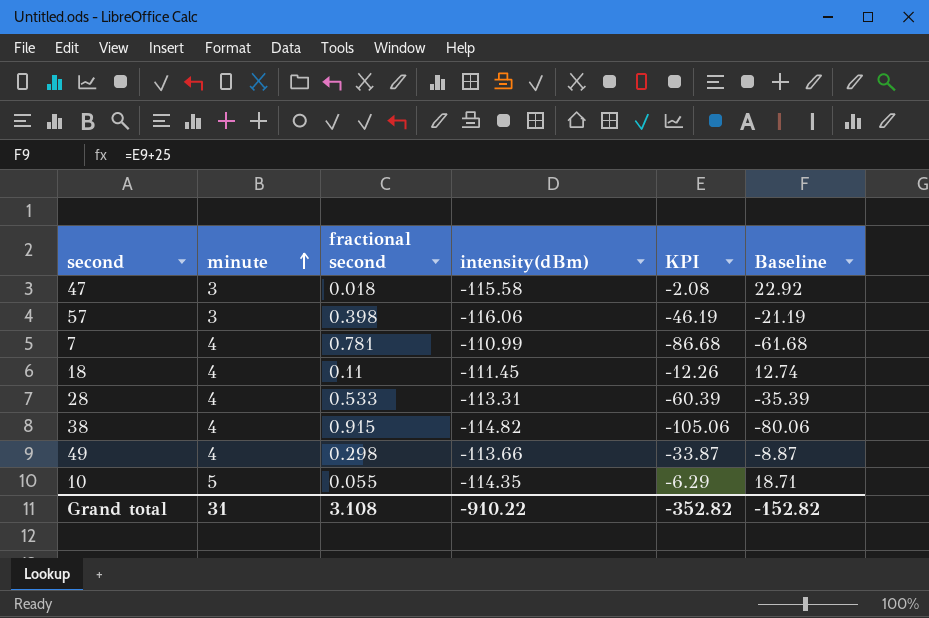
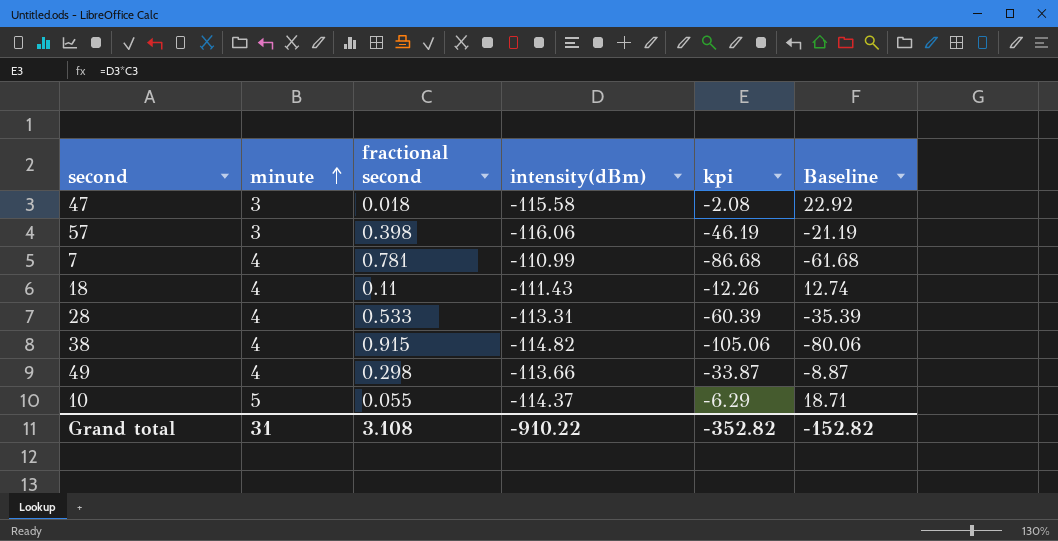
column name: KPI -> kpi
18 | intensity(dBm): -111.45 -> -111.43
10 | intensity(dBm): -114.35 -> -114.37

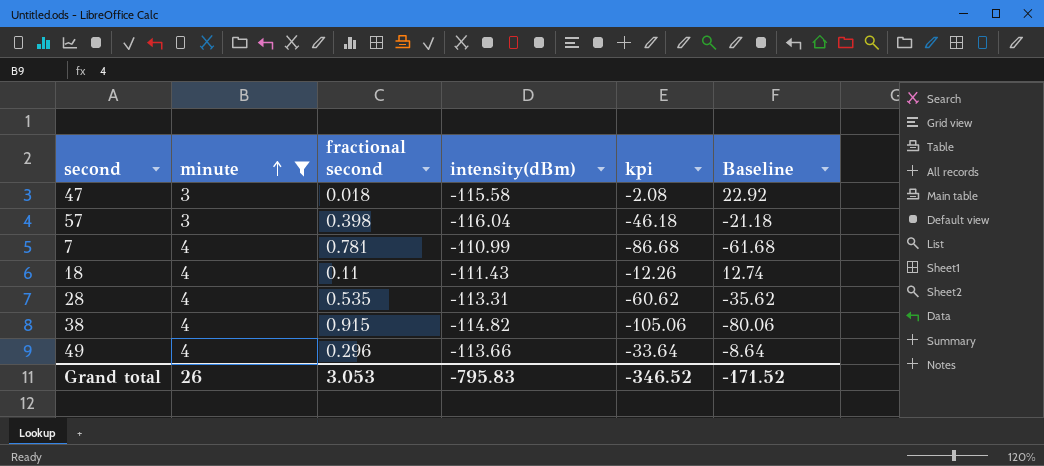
filter: none -> minute != 5
57 | intensity(dBm): -116.06 -> -116.04
57 | kpi: -46.19 -> -46.18
57 | Baseline: -21.19 -> -21.18
28 | fractional second: 0.533 -> 0.535
28 | kpi: -60.39 -> -60.62
28 | Baseline: -35.39 -> -35.62
49 | fractional second: 0.298 -> 0.296
49 | kpi: -33.87 -> -33.64
49 | Baseline: -8.87 -> -8.64
Grand total | minute: 31 -> 26
Grand total | fractional second: 3.108 -> 3.053
Grand total | intensity(dBm): -910.22 -> -795.83
Grand total | kpi: -352.82 -> -346.52
Grand total | Baseline: -152.82 -> -171.52

